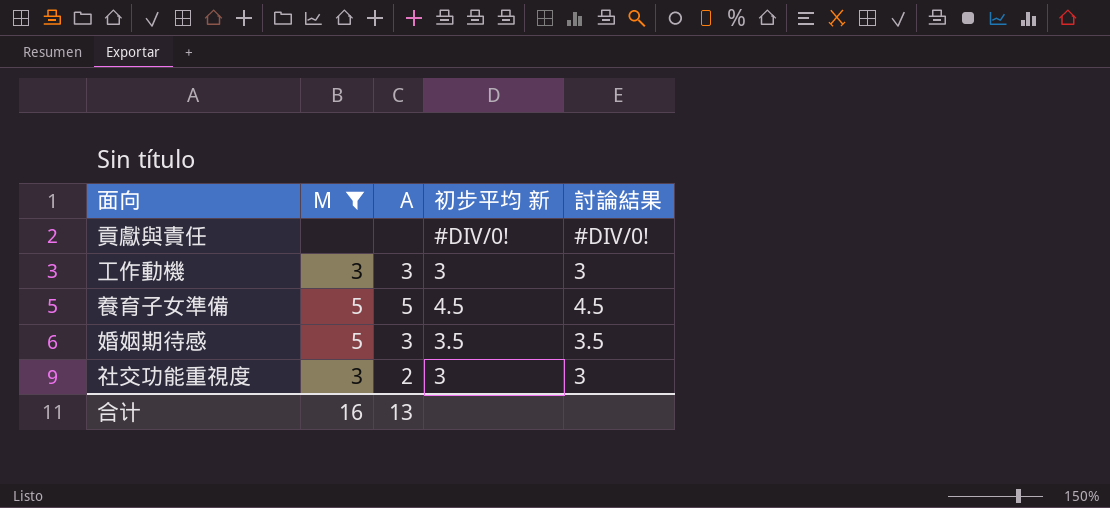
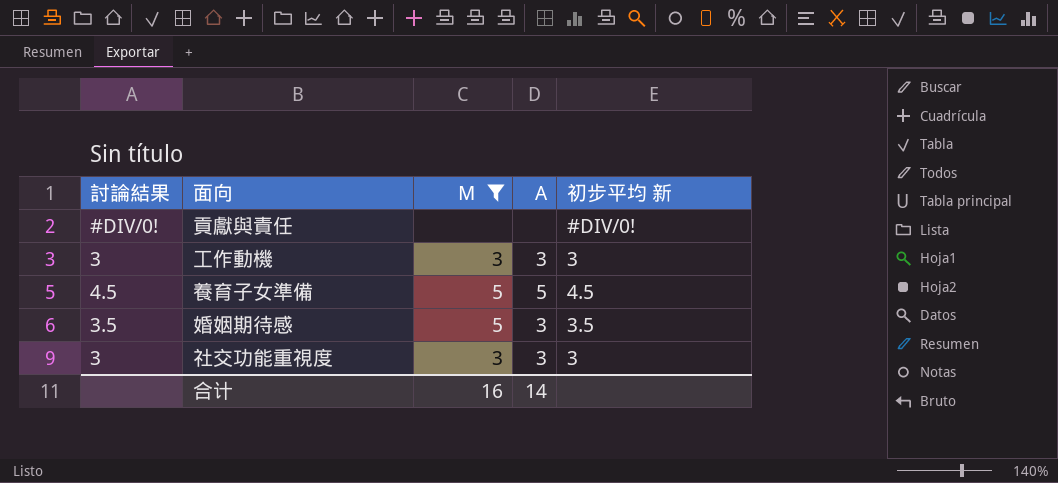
column 討論結果 | position: 5 -> 1
社交功能重視度 | A: 2 -> 3
合计 | A: 13 -> 14

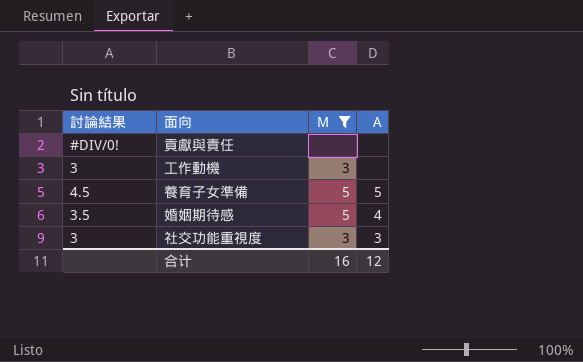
column 初步平均 新 | position: 5 -> none
工作動機 | A: 3 -> none
婚姻期待感 | A: 3 -> 4
合计 | A: 14 -> 12

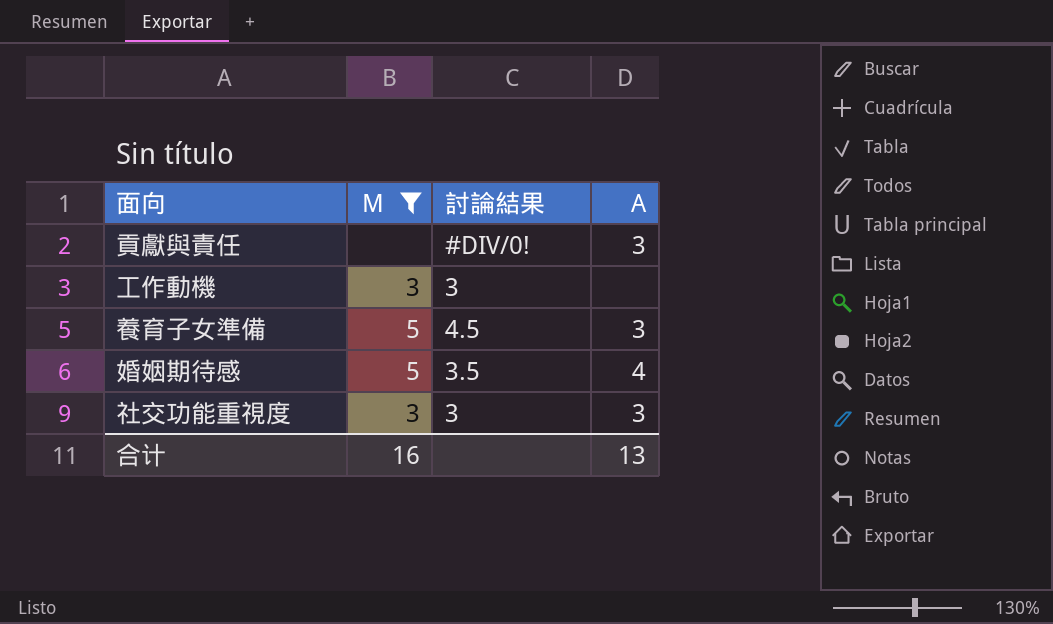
column 討論結果 | position: 1 -> 3
貢獻與責任 | A: none -> 3
養育子女準備 | A: 5 -> 3
合计 | A: 12 -> 13

